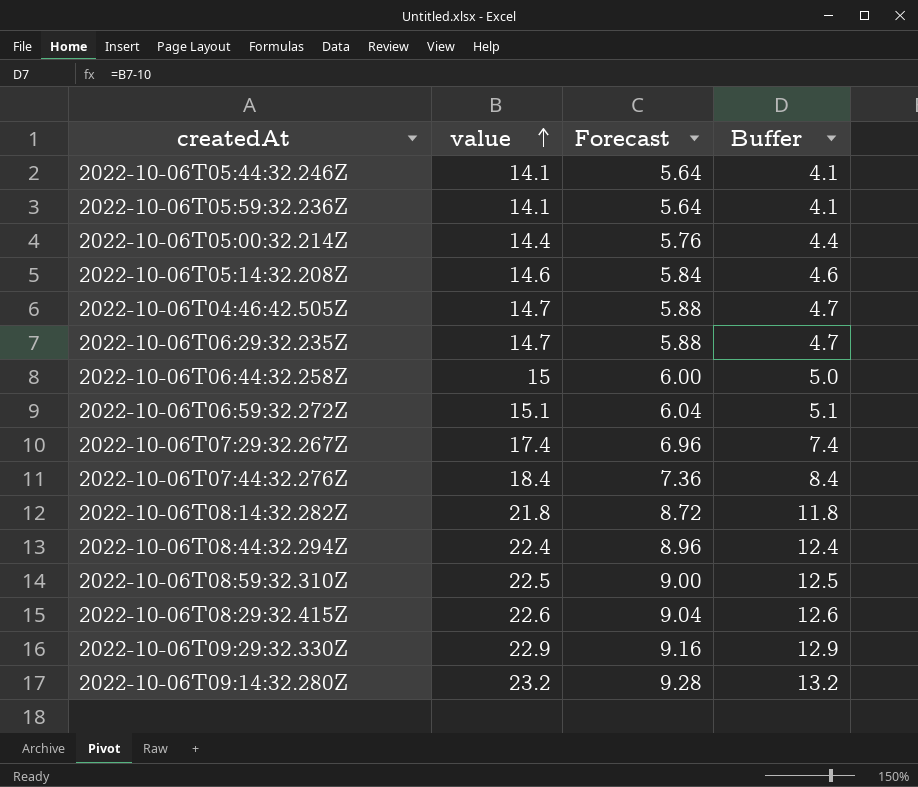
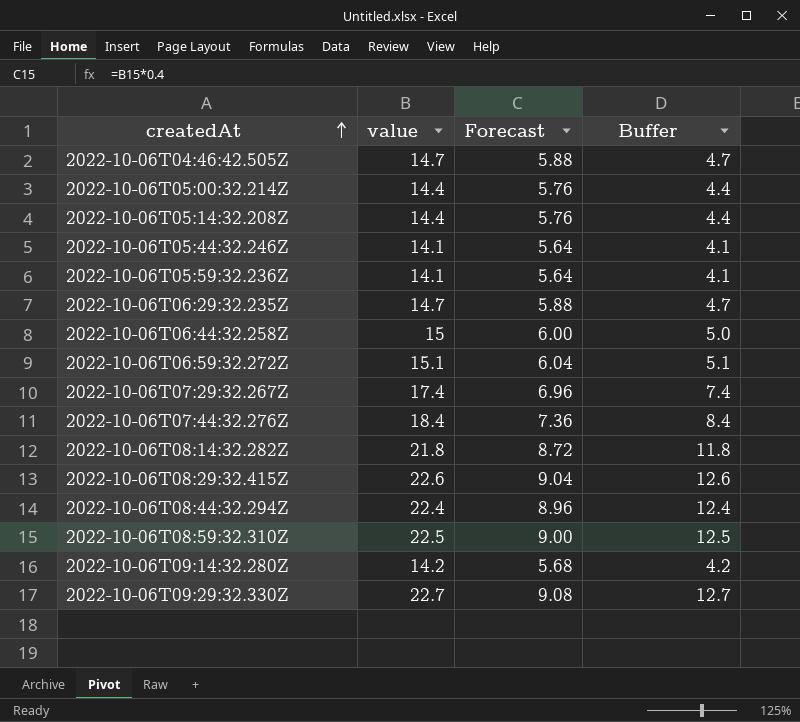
row order: value ascending -> createdAt ascending
2022-10-06T05:14:32.208Z | value: 14.6 -> 14.4
2022-10-06T05:14:32.208Z | Forecast: 5.84 -> 5.76
2022-10-06T05:14:32.208Z | Buffer: 4.6 -> 4.4
2022-10-06T09:14:32.280Z | value: 23.2 -> 14.2
2022-10-06T09:14:32.280Z | Forecast: 9.28 -> 5.68
2022-10-06T09:14:32.280Z | Buffer: 13.2 -> 4.2
2022-10-06T09:29:32.330Z | value: 22.9 -> 22.7
2022-10-06T09:29:32.330Z | Forecast: 9.16 -> 9.08
2022-10-06T09:29:32.330Z | Buffer: 12.9 -> 12.7

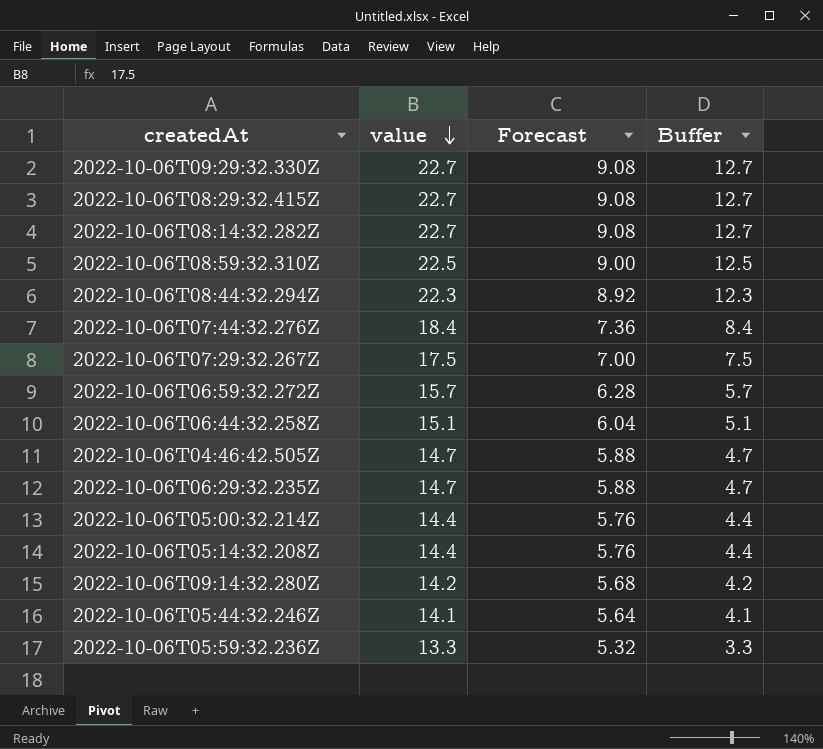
row order: createdAt ascending -> value descending
2022-10-06T08:29:32.415Z | value: 22.6 -> 22.7
2022-10-06T08:29:32.415Z | Forecast: 9.04 -> 9.08
2022-10-06T08:29:32.415Z | Buffer: 12.6 -> 12.7
2022-10-06T08:14:32.282Z | value: 21.8 -> 22.7
2022-10-06T08:14:32.282Z | Forecast: 8.72 -> 9.08
2022-10-06T08:14:32.282Z | Buffer: 11.8 -> 12.7
2022-10-06T08:44:32.294Z | value: 22.4 -> 22.3
2022-10-06T08:44:32.294Z | Forecast: 8.96 -> 8.92
2022-10-06T08:44:32.294Z | Buffer: 12.4 -> 12.3
2022-10-06T07:29:32.267Z | value: 17.4 -> 17.5
2022-10-06T07:29:32.267Z | Forecast: 6.96 -> 7.00
2022-10-06T07:29:32.267Z | Buffer: 7.4 -> 7.5
2022-10-06T06:59:32.272Z | value: 15.1 -> 15.7
2022-10-06T06:59:32.272Z | Forecast: 6.04 -> 6.28
2022-10-06T06:59:32.272Z | Buffer: 5.1 -> 5.7
2022-10-06T06:44:32.258Z | value: 15 -> 15.1
2022-10-06T06:44:32.258Z | Forecast: 6.00 -> 6.04
2022-10-06T06:44:32.258Z | Buffer: 5.0 -> 5.1
2022-10-06T05:59:32.236Z | value: 14.1 -> 13.3
2022-10-06T05:59:32.236Z | Forecast: 5.64 -> 5.32
2022-10-06T05:59:32.236Z | Buffer: 4.1 -> 3.3

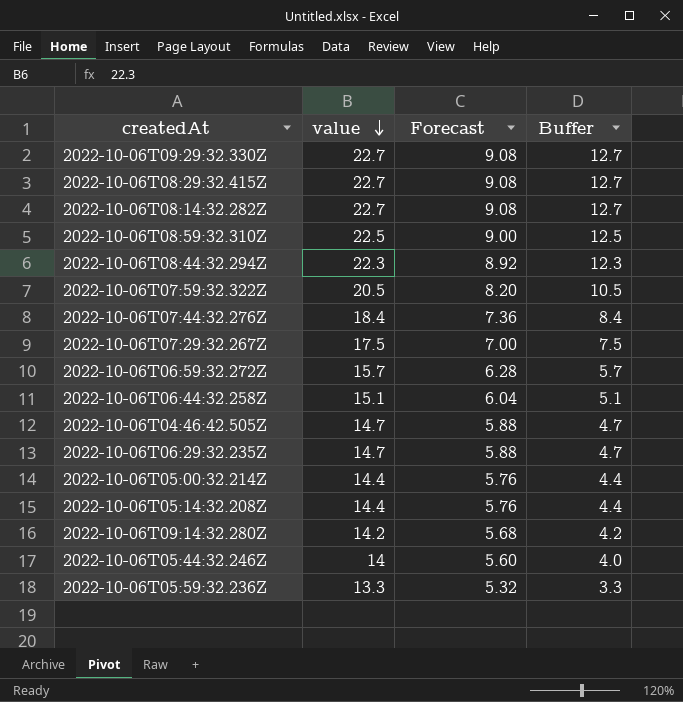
row 2022-10-06T07:59:32.322Z: none -> 20.5 | 8.20 | 10.5
2022-10-06T05:44:32.246Z | value: 14.1 -> 14
2022-10-06T05:44:32.246Z | Forecast: 5.64 -> 5.60
2022-10-06T05:44:32.246Z | Buffer: 4.1 -> 4.0

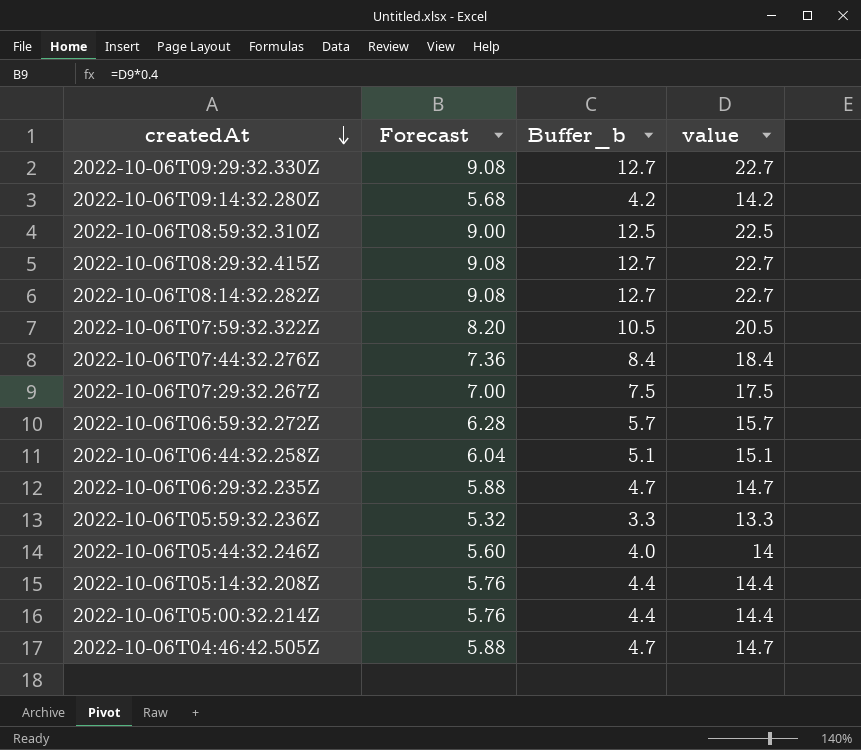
row order: value descending -> createdAt descending
column name: Buffer -> Buffer_b
column value | position: 2 -> 4
row 2022-10-06T08:44:32.294Z: 22.3 | 8.92 | 12.3 -> none

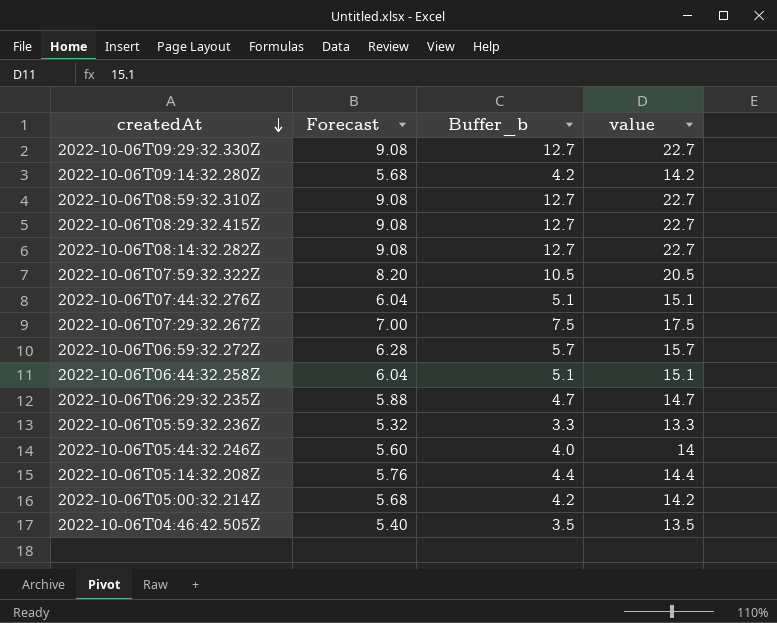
2022-10-06T08:59:32.310Z | Forecast: 9.00 -> 9.08
2022-10-06T08:59:32.310Z | Buffer_b: 12.5 -> 12.7
2022-10-06T08:59:32.310Z | value: 22.5 -> 22.7
2022-10-06T07:44:32.276Z | Forecast: 7.36 -> 6.04
2022-10-06T07:44:32.276Z | Buffer_b: 8.4 -> 5.1
2022-10-06T07:44:32.276Z | value: 18.4 -> 15.1
2022-10-06T05:00:32.214Z | Forecast: 5.76 -> 5.68
2022-10-06T05:00:32.214Z | Buffer_b: 4.4 -> 4.2
2022-10-06T05:00:32.214Z | value: 14.4 -> 14.2
2022-10-06T04:46:42.505Z | Forecast: 5.88 -> 5.40
2022-10-06T04:46:42.505Z | Buffer_b: 4.7 -> 3.5
2022-10-06T04:46:42.505Z | value: 14.7 -> 13.5

